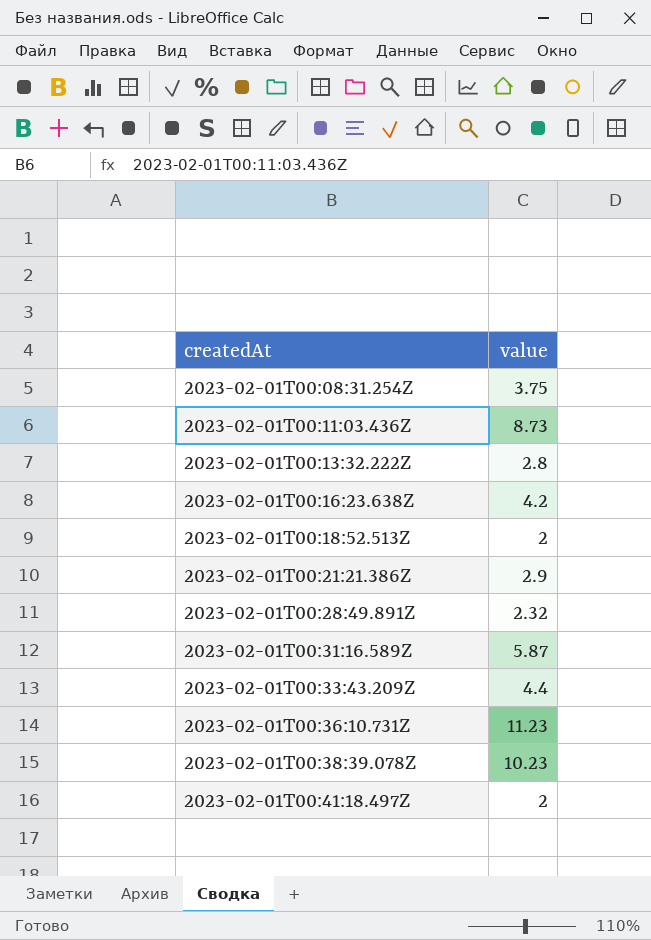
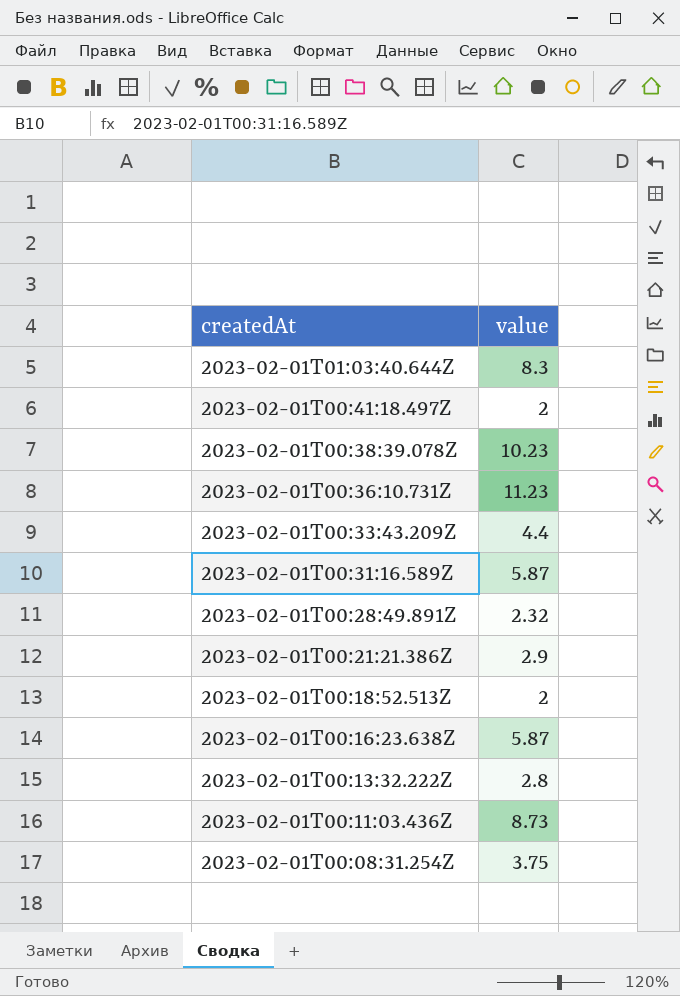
row order: createdAt ascending -> createdAt descending
row 2023-02-01T01:03:40.644Z: none -> 8.3
2023-02-01T00:16:23.638Z | value: 4.2 -> 5.87

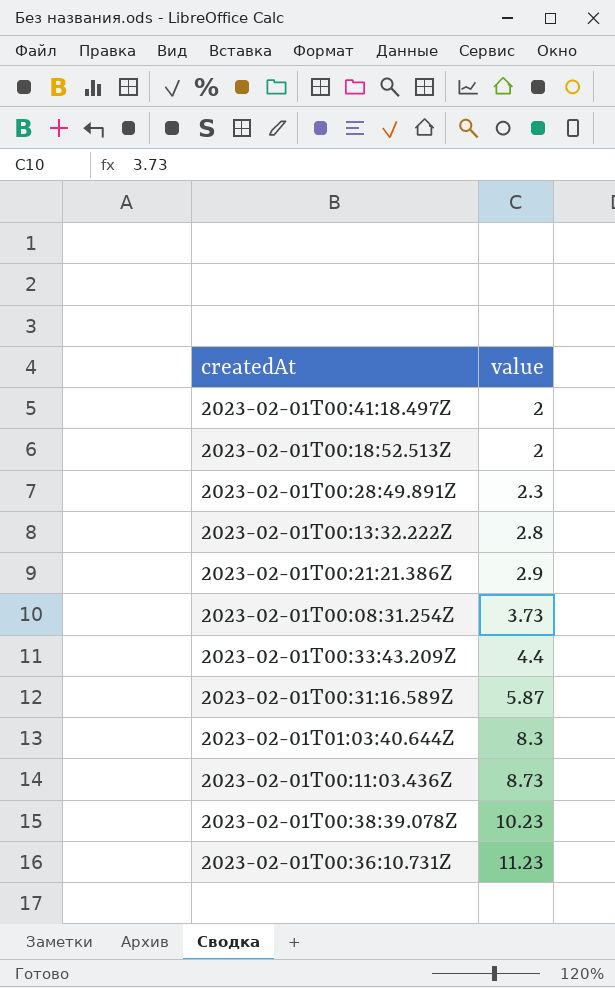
row order: createdAt descending -> value ascending
row 2023-02-01T00:16:23.638Z: 5.87 -> none
2023-02-01T00:28:49.891Z | value: 2.32 -> 2.3
2023-02-01T00:08:31.254Z | value: 3.75 -> 3.73

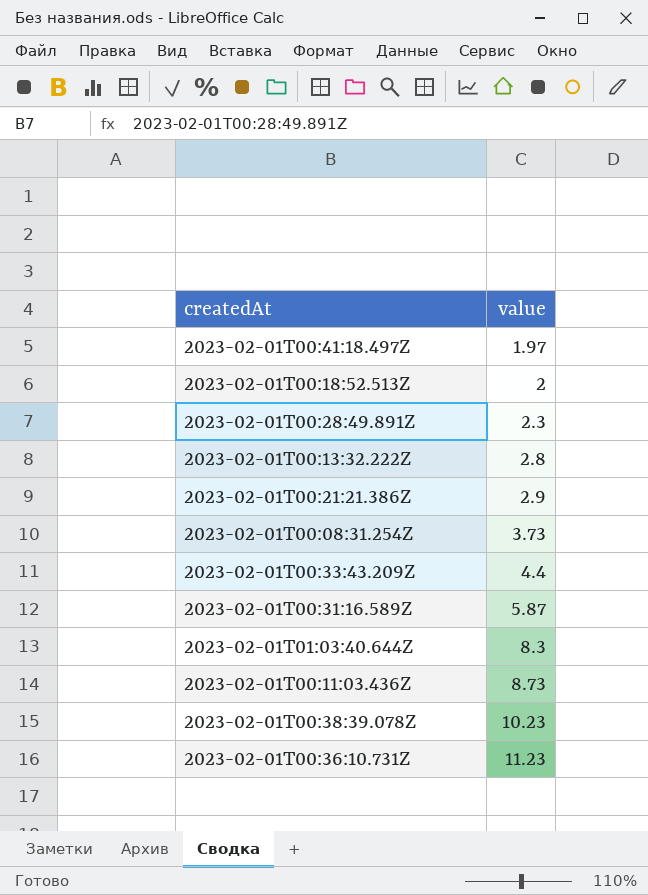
2023-02-01T00:41:18.497Z | value: 2 -> 1.97

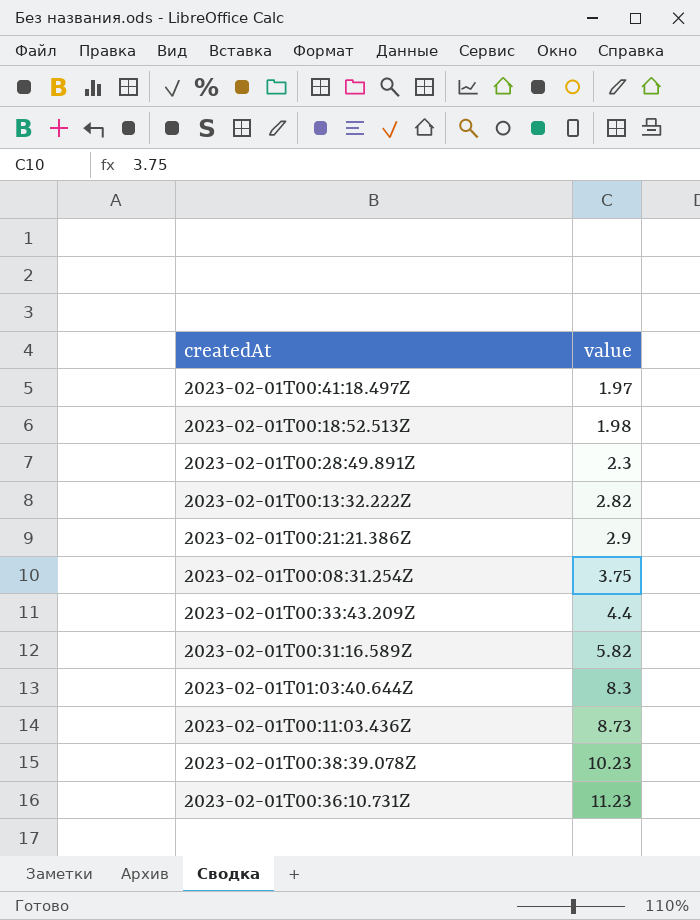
2023-02-01T00:18:52.513Z | value: 2 -> 1.98
2023-02-01T00:13:32.222Z | value: 2.8 -> 2.82
2023-02-01T00:08:31.254Z | value: 3.73 -> 3.75
2023-02-01T00:31:16.589Z | value: 5.87 -> 5.82

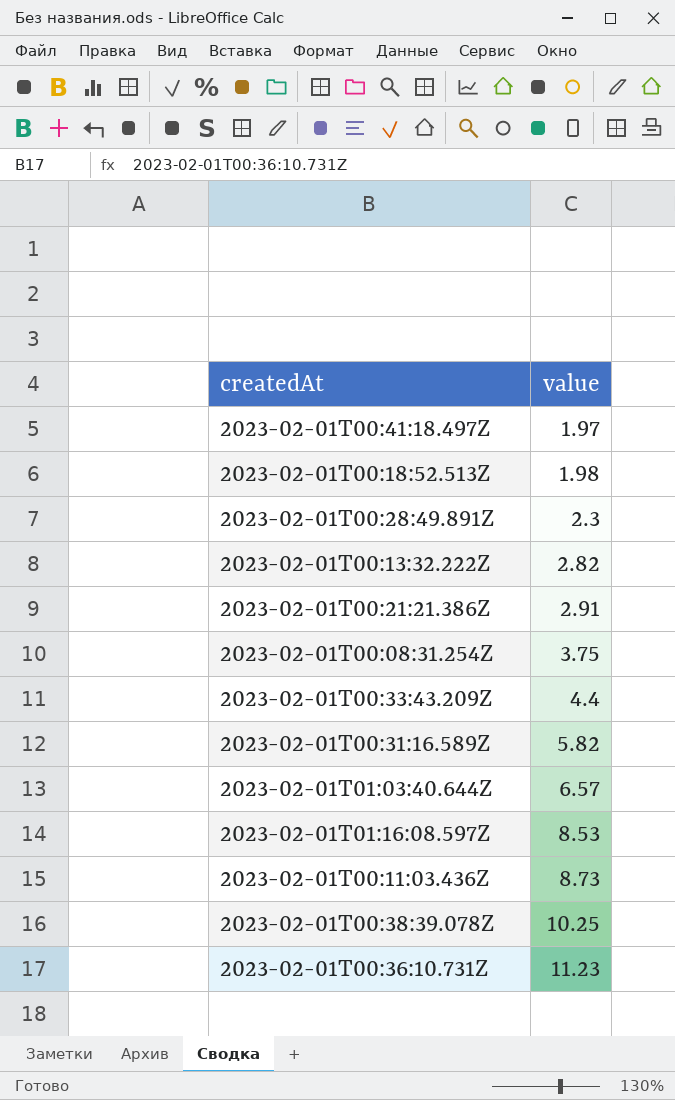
2023-02-01T00:21:21.386Z | value: 2.9 -> 2.91
2023-02-01T01:03:40.644Z | value: 8.3 -> 6.57
row 2023-02-01T01:16:08.597Z: none -> 8.53
2023-02-01T00:38:39.078Z | value: 10.23 -> 10.25

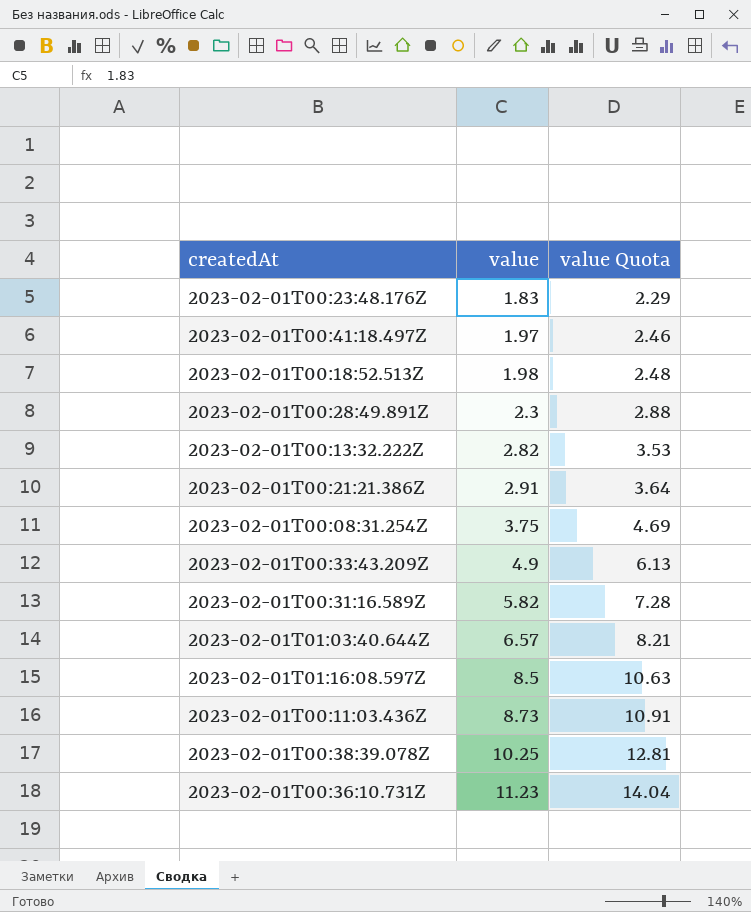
column value Quota | formula: none -> [value] * 1.25
row 2023-02-01T00:23:48.176Z: none -> 1.83 | 2.29
2023-02-01T00:33:43.209Z | value: 4.4 -> 4.9
2023-02-01T01:16:08.597Z | value: 8.53 -> 8.5

